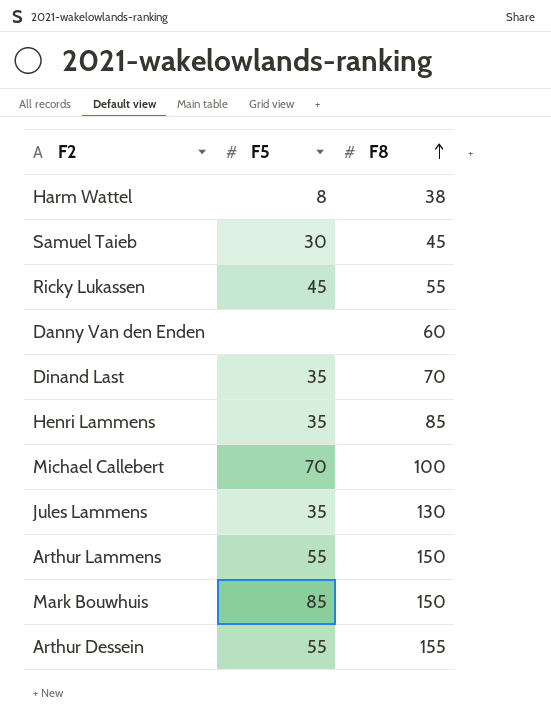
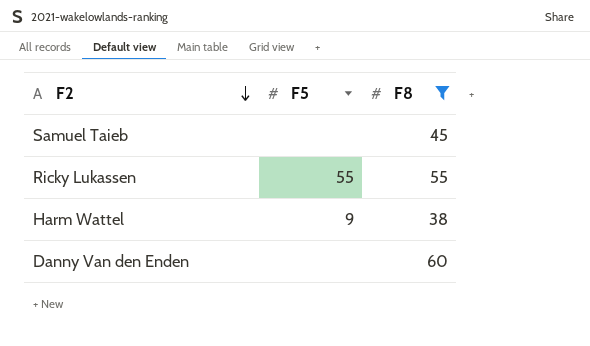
filter: none -> F8 <= 60
row order: F8 ascending -> F2 descending
Samuel Taieb | F5: 30 -> none
Ricky Lukassen | F5: 45 -> 55
Harm Wattel | F5: 8 -> 9

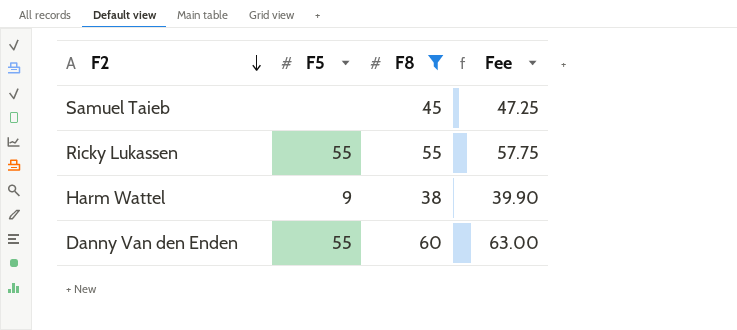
column Fee | formula: none -> [F8] * 1.05
Danny Van den Enden | F5: none -> 55

